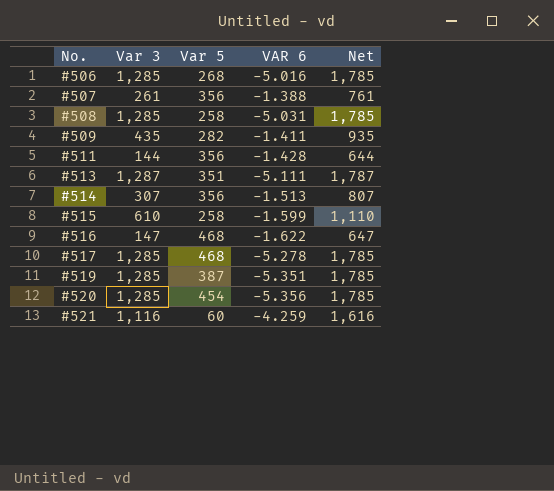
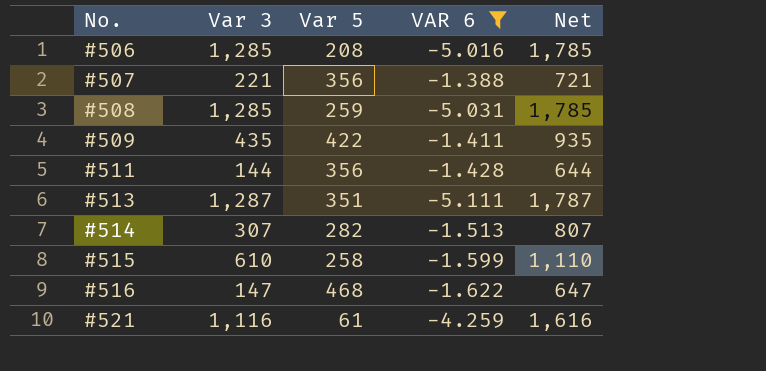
filter: none -> VAR 6 >= -5.111
#506 | Var 5: 268 -> 208
#507 | Var 3: 261 -> 221
#507 | Net: 761 -> 721
#508 | Var 5: 258 -> 259
#509 | Var 5: 282 -> 422
#514 | Var 5: 356 -> 282
#521 | Var 5: 60 -> 61

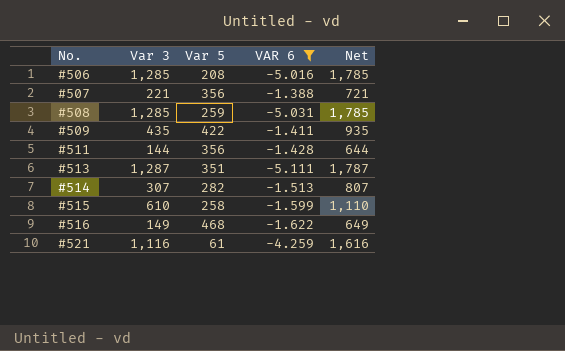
#516 | Var 3: 147 -> 149
#516 | Net: 647 -> 649

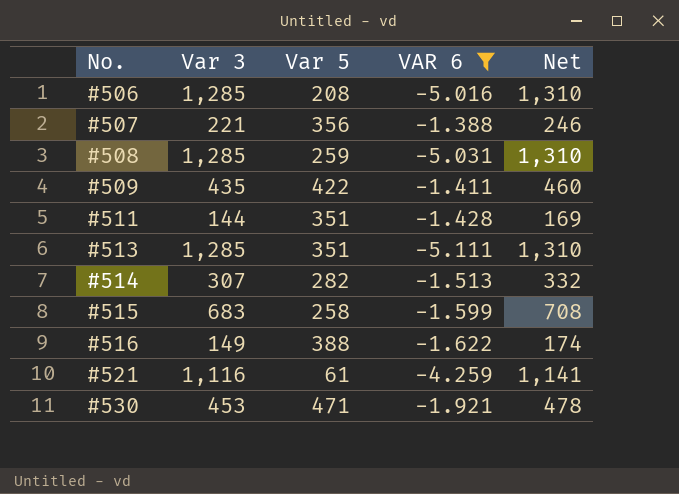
column Net | formula: [Var 3] + 500 -> [Var 3] + 25
#511 | Var 5: 356 -> 351
#513 | Var 3: 1,287 -> 1,285
#515 | Var 3: 610 -> 683
#516 | Var 5: 468 -> 388
row #530: none -> 453 | 471 | -1.921 | 478

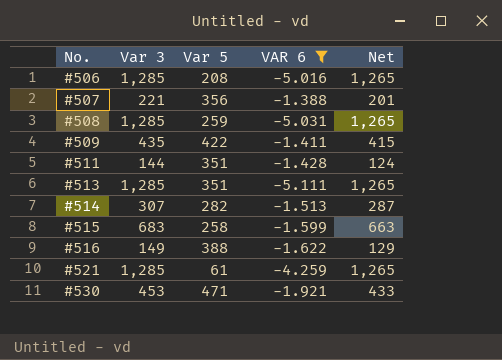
column Net | formula: [Var 3] + 25 -> [Var 3] - 20
#521 | Var 3: 1,116 -> 1,285

